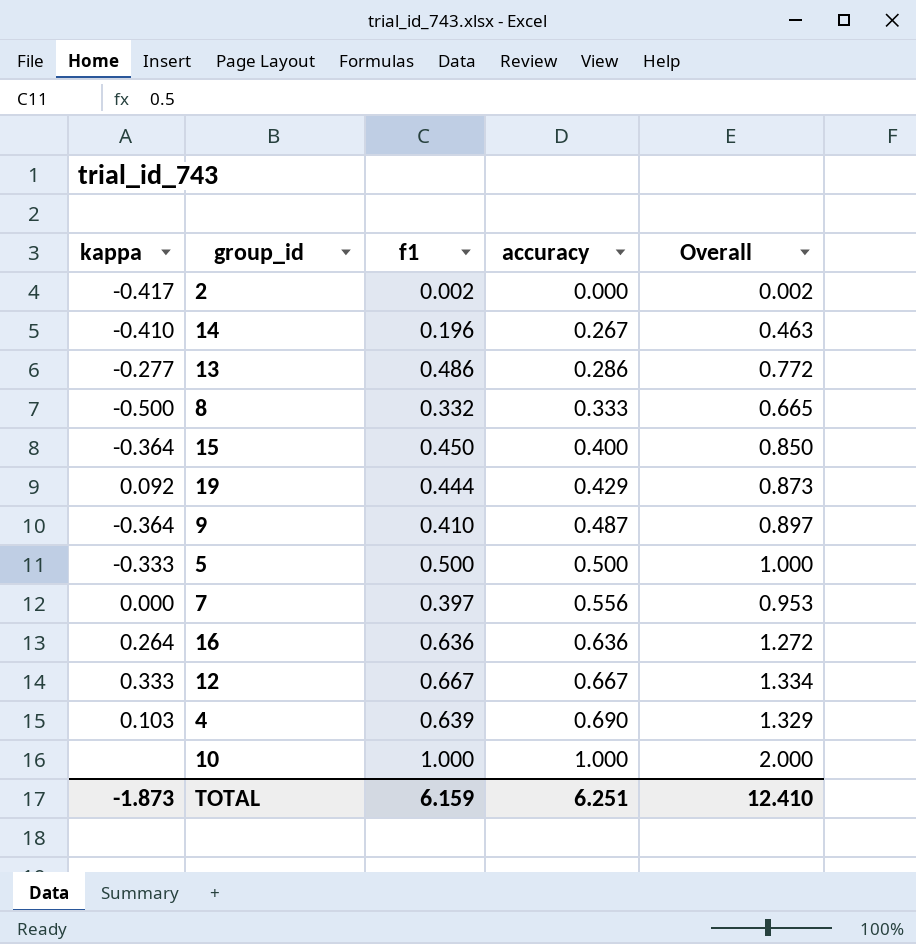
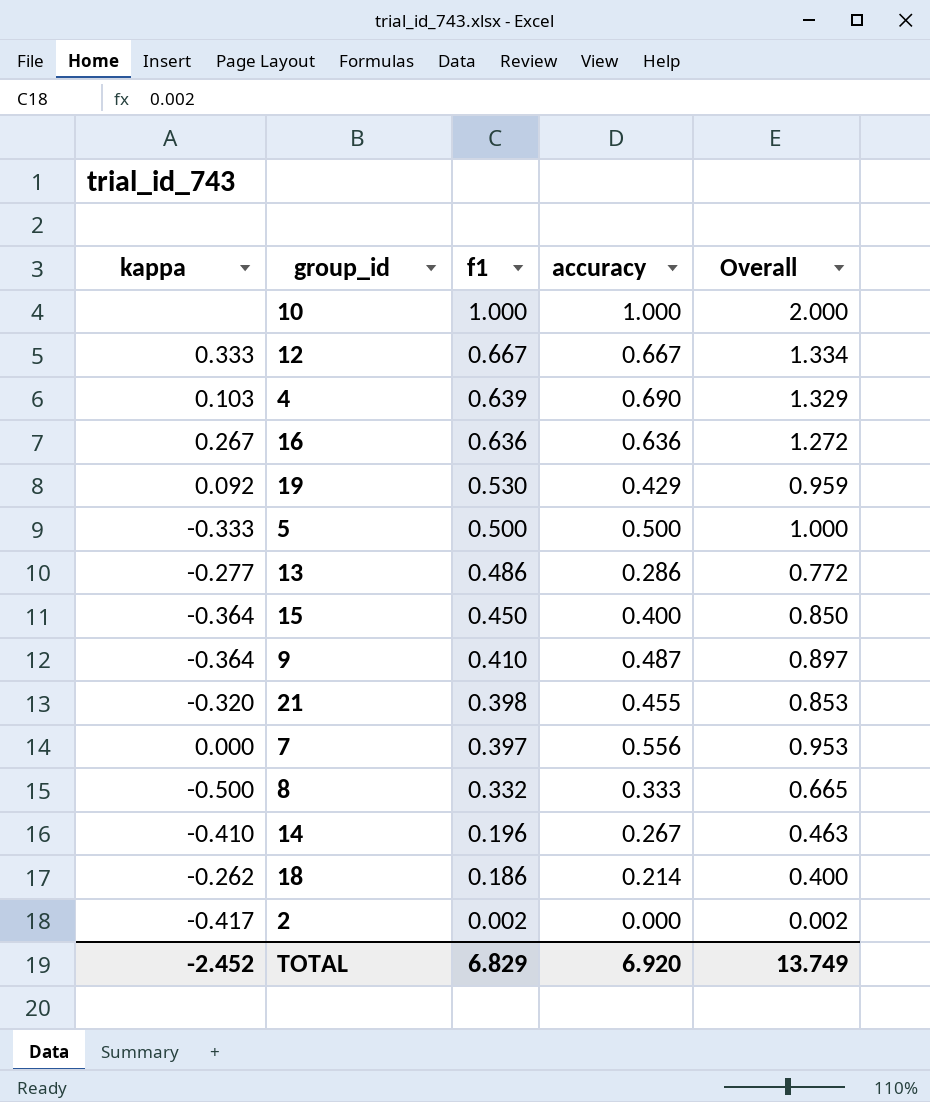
row order: accuracy ascending -> f1 descending
16 | kappa: 0.264 -> 0.267
19 | f1: 0.444 -> 0.530
19 | Overall: 0.873 -> 0.959
row 21: none -> -0.320 | 0.398 | 0.455 | 0.853
row 18: none -> -0.262 | 0.186 | 0.214 | 0.400
TOTAL | kappa: -1.873 -> -2.452
TOTAL | f1: 6.159 -> 6.829
TOTAL | accuracy: 6.251 -> 6.920
TOTAL | Overall: 12.410 -> 13.749

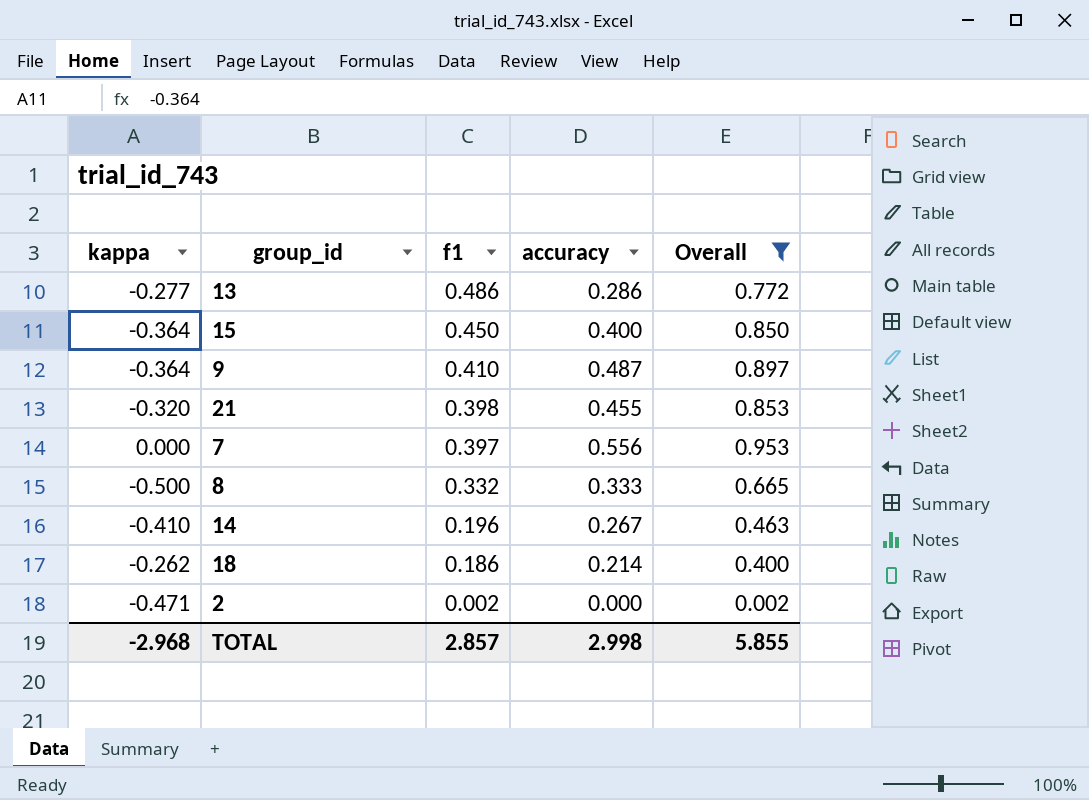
filter: none -> Overall <= 0.953
2 | kappa: -0.417 -> -0.471
TOTAL | kappa: -2.452 -> -2.968
TOTAL | f1: 6.829 -> 2.857
TOTAL | accuracy: 6.920 -> 2.998
TOTAL | Overall: 13.749 -> 5.855

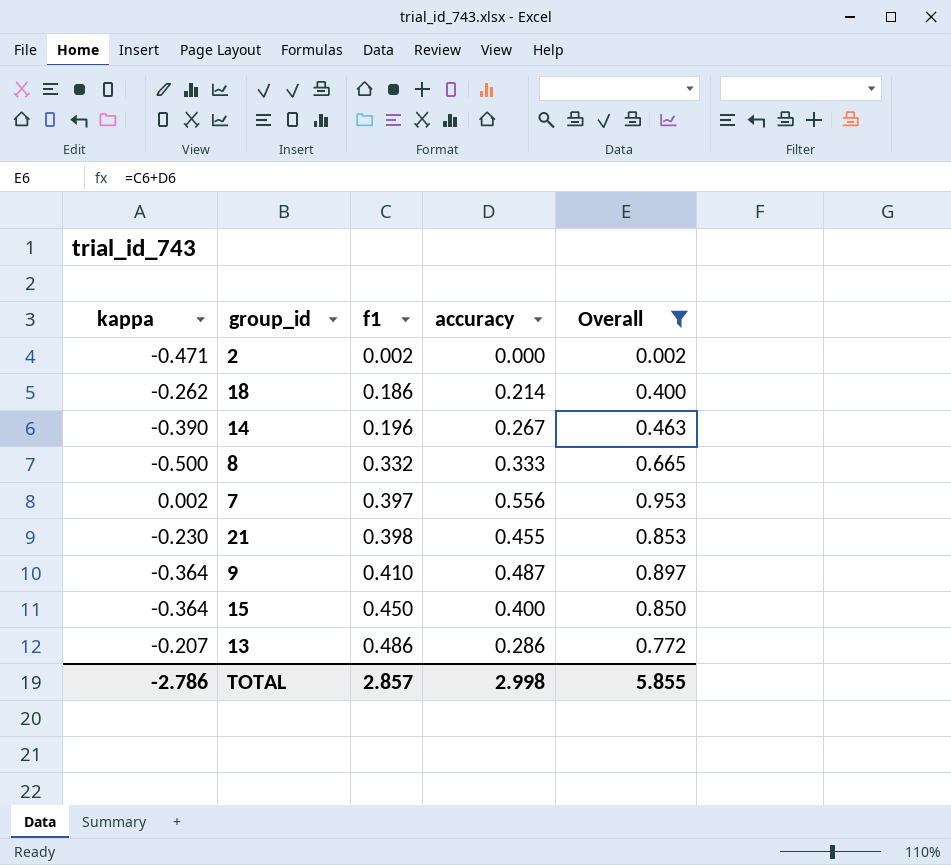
row order: f1 descending -> f1 ascending
14 | kappa: -0.410 -> -0.390
7 | kappa: 0.000 -> 0.002
21 | kappa: -0.320 -> -0.230
13 | kappa: -0.277 -> -0.207
TOTAL | kappa: -2.968 -> -2.786

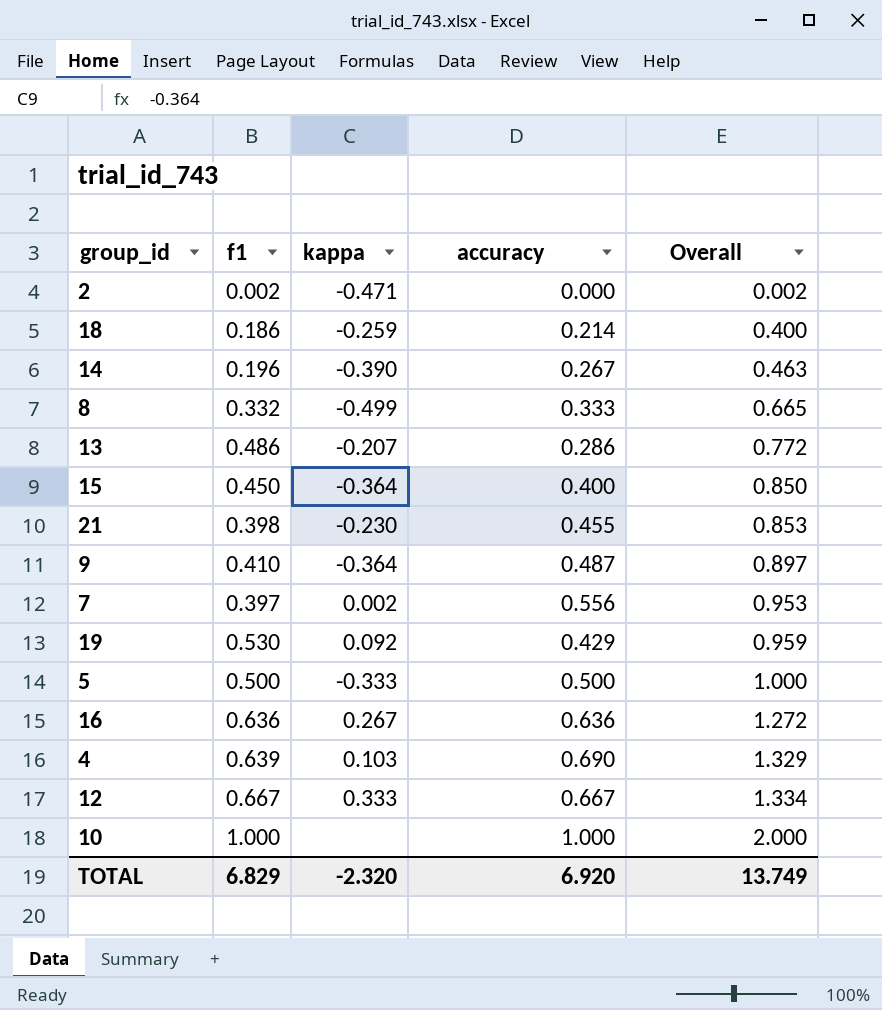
filter: Overall <= 0.953 -> none
row order: f1 ascending -> Overall ascending
column kappa | position: 1 -> 3
18 | kappa: -0.262 -> -0.259
8 | kappa: -0.500 -> -0.499
TOTAL | f1: 2.857 -> 6.829
TOTAL | kappa: -2.786 -> -2.320
TOTAL | accuracy: 2.998 -> 6.920
TOTAL | Overall: 5.855 -> 13.749

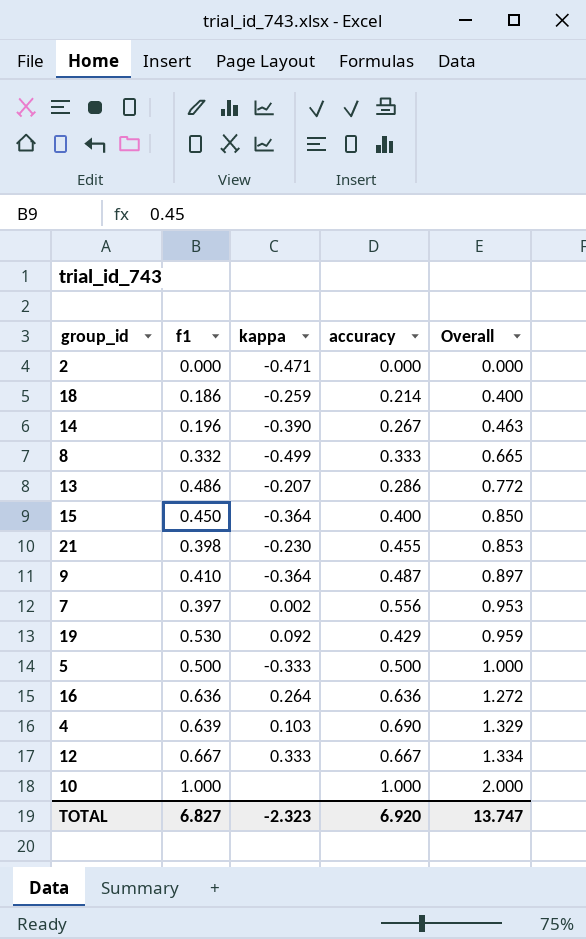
2 | f1: 0.002 -> 0.000
2 | Overall: 0.002 -> 0.000
16 | kappa: 0.267 -> 0.264
TOTAL | f1: 6.829 -> 6.827
TOTAL | kappa: -2.320 -> -2.323
TOTAL | Overall: 13.749 -> 13.747

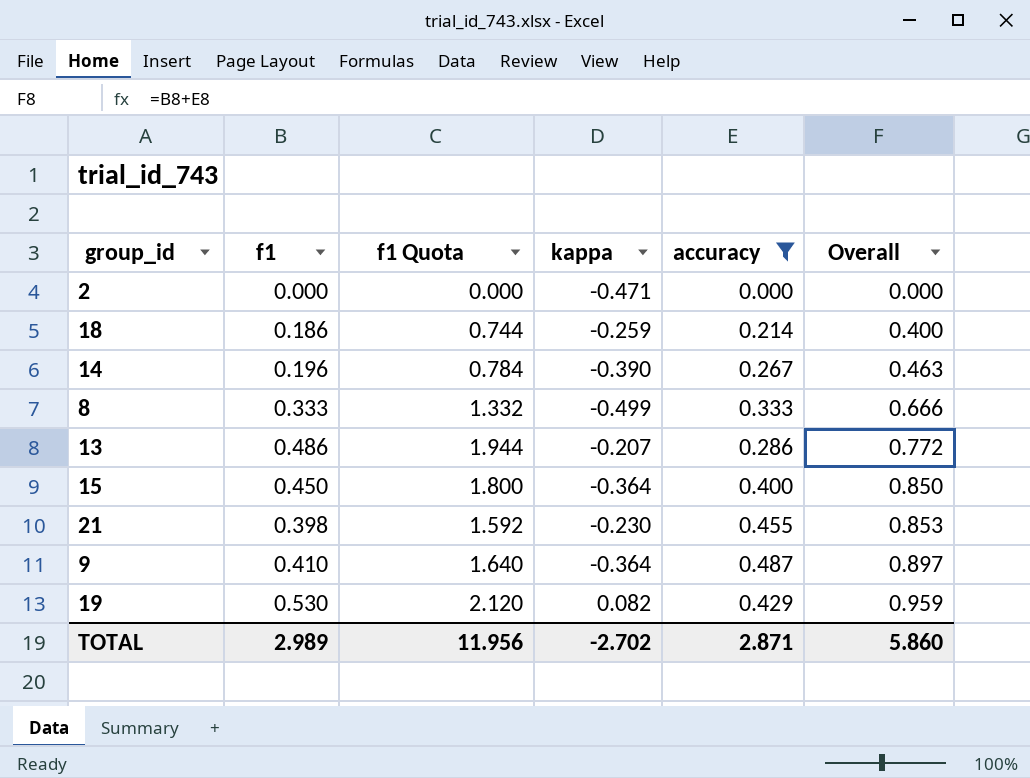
filter: none -> accuracy <= 0.487
column f1 Quota | formula: none -> [f1] * 4
8 | f1: 0.332 -> 0.333
8 | Overall: 0.665 -> 0.666
19 | kappa: 0.092 -> 0.082
TOTAL | f1: 6.827 -> 2.989
TOTAL | kappa: -2.323 -> -2.702
TOTAL | accuracy: 6.920 -> 2.871
TOTAL | Overall: 13.747 -> 5.860

